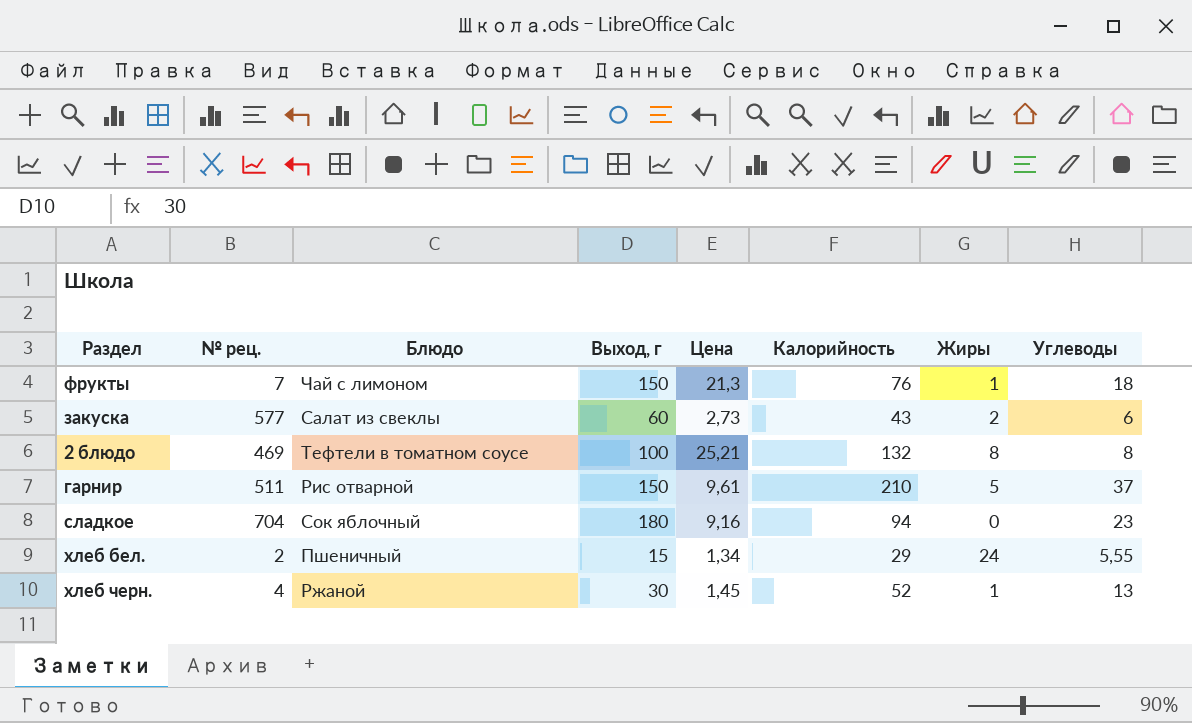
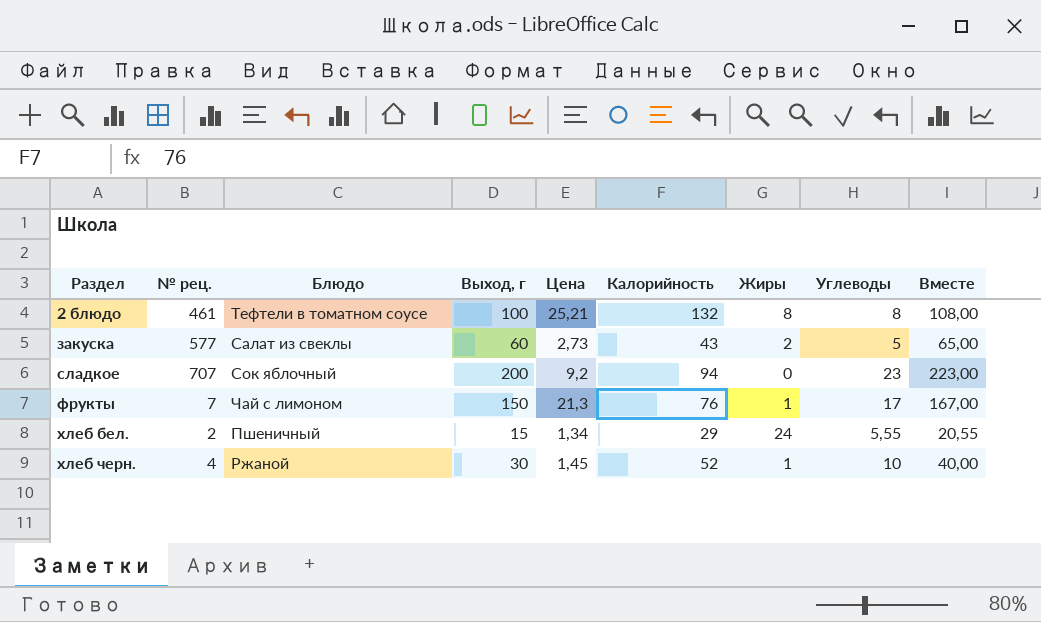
row order: none -> Раздел ascending
column Вместе | formula: none -> [Выход, г] + [Углеводы]
row гарнир: 511 | Рис отварной | 150 | 9,61 | 210 | 5 | 37 -> none
2 блюдо | № рец.: 469 -> 461
закуска | Углеводы: 6 -> 5
сладкое | № рец.: 704 -> 707
сладкое | Выход, г: 180 -> 200
сладкое | Цена: 9,16 -> 9,2
фрукты | Углеводы: 18 -> 17
хлеб черн. | Углеводы: 13 -> 10

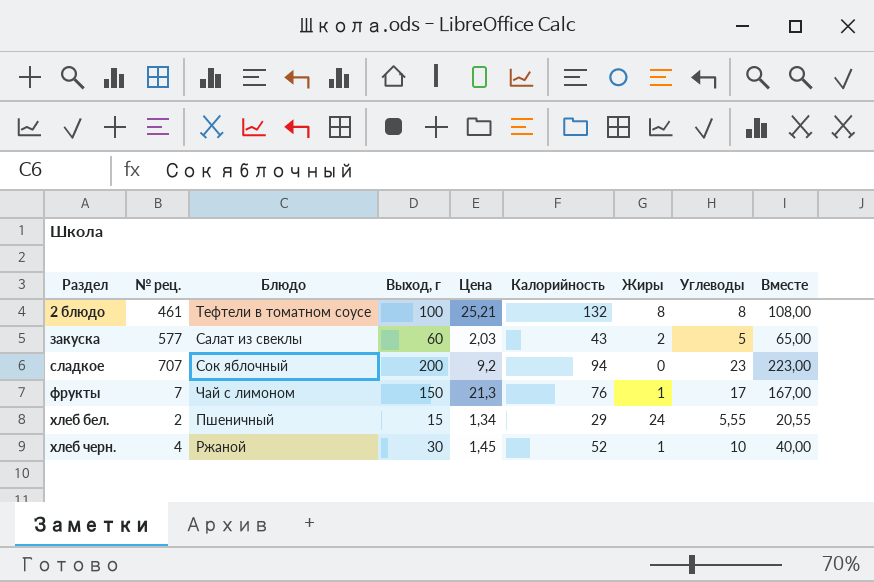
закуска | Цена: 2,73 -> 2,03

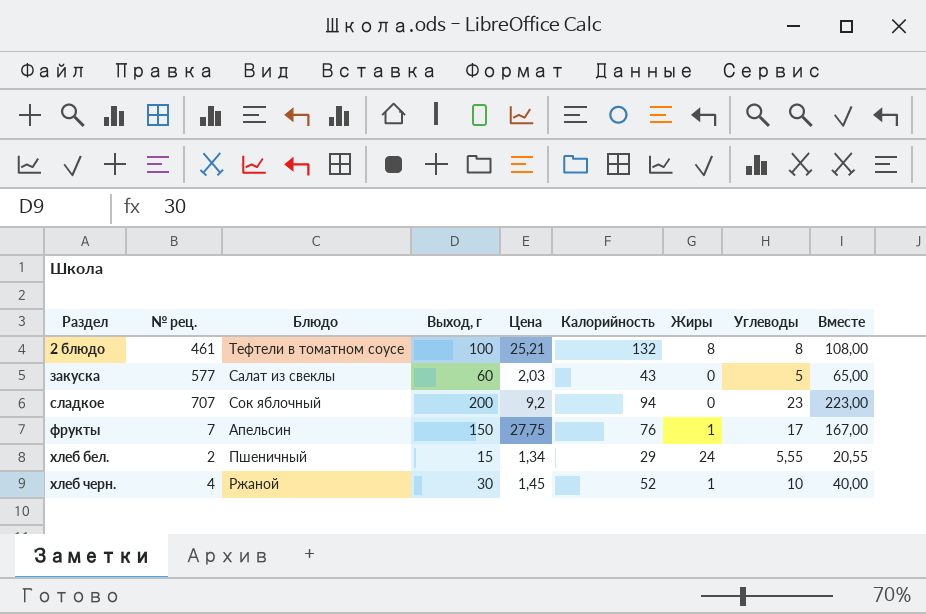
закуска | Жиры: 2 -> 0
фрукты | Блюдо: Чай с лимоном -> Апельсин
фрукты | Цена: 21,3 -> 27,75

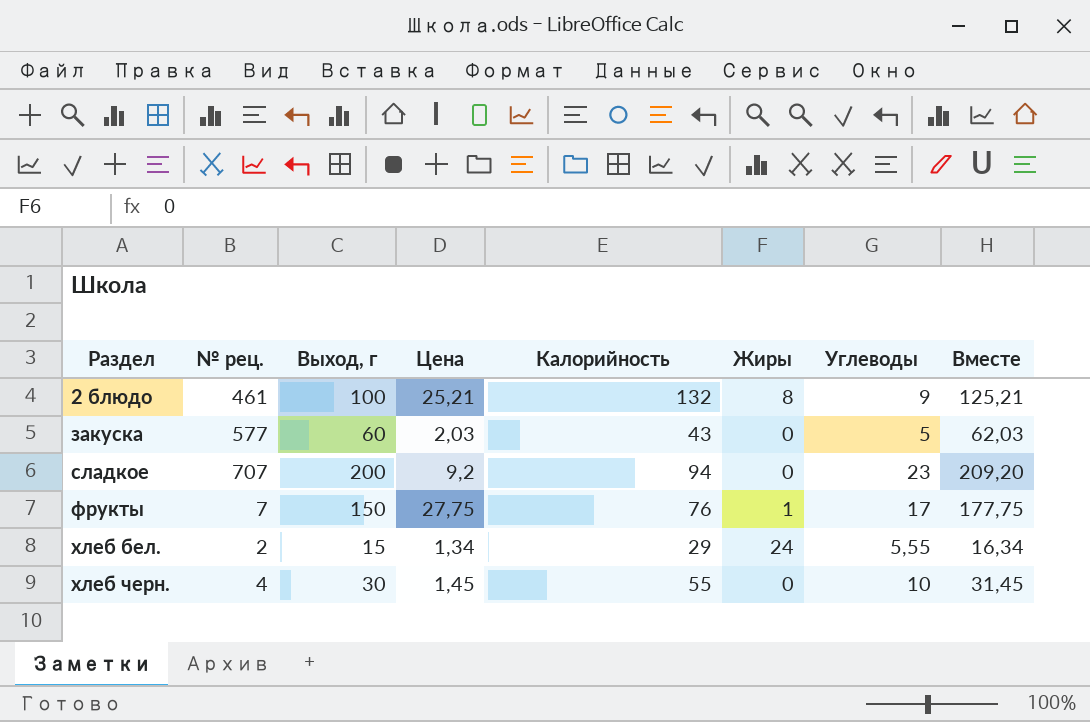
column Блюдо | position: 3 -> none
column Вместе | formula: [Выход, г] + [Углеводы] -> [Выход, г] + [Цена]
2 блюдо | Углеводы: 8 -> 9
хлеб черн. | Калорийность: 52 -> 55
хлеб черн. | Жиры: 1 -> 0

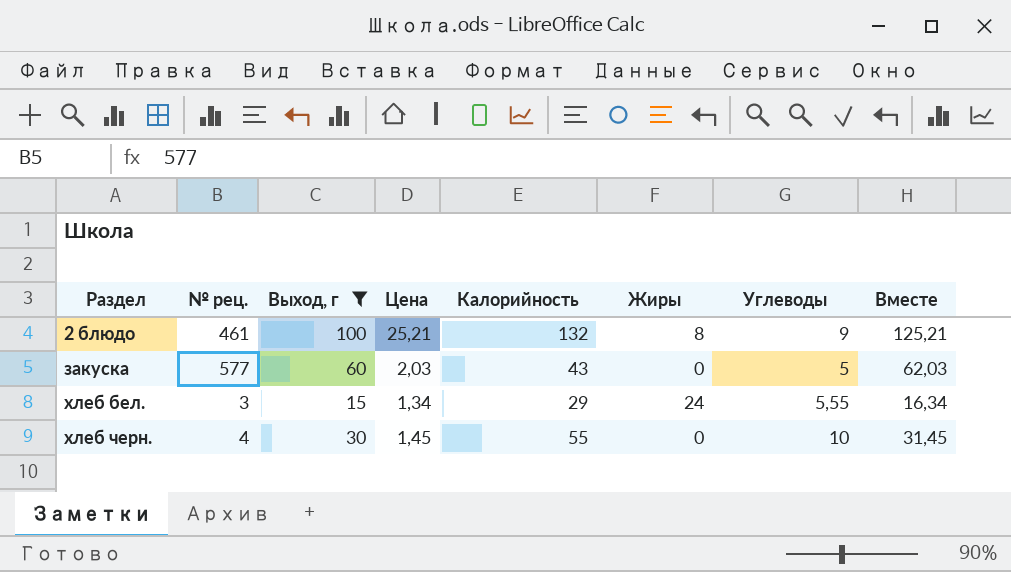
filter: none -> Выход, г <= 100
хлеб бел. | № рец.: 2 -> 3

